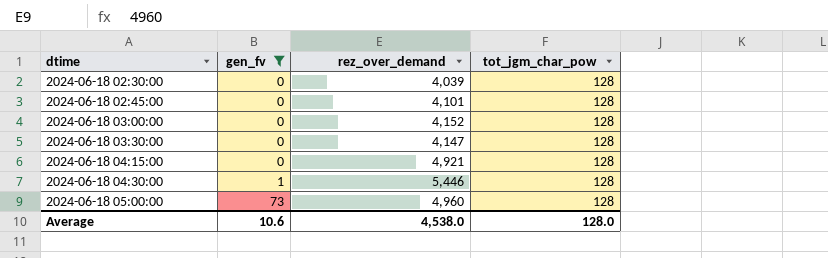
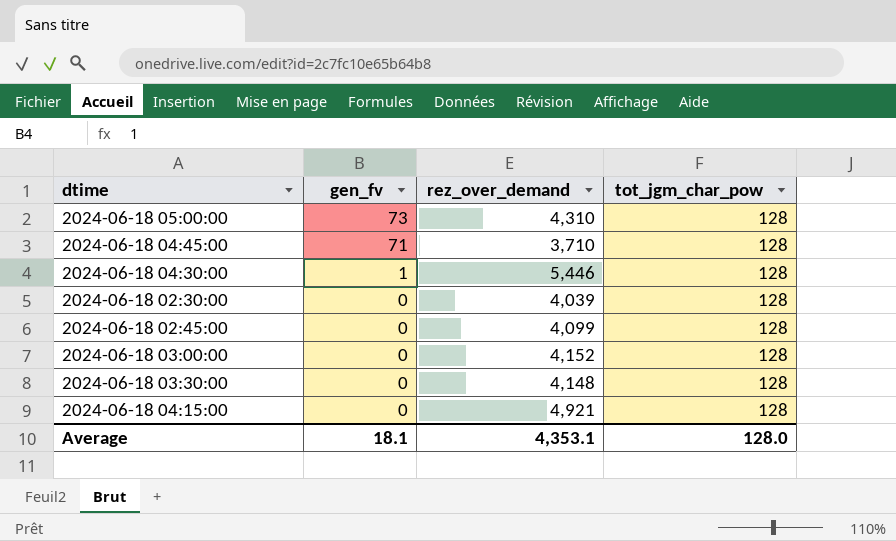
filter: gen_fv != 71 -> none
row order: dtime ascending -> gen_fv descending
2024-06-18 05:00:00 | rez_over_demand: 4,960 -> 4,310
2024-06-18 02:45:00 | rez_over_demand: 4,101 -> 4,099
2024-06-18 03:30:00 | rez_over_demand: 4,147 -> 4,148
Average | gen_fv: 10.6 -> 18.1
Average | rez_over_demand: 4,538.0 -> 4,353.1

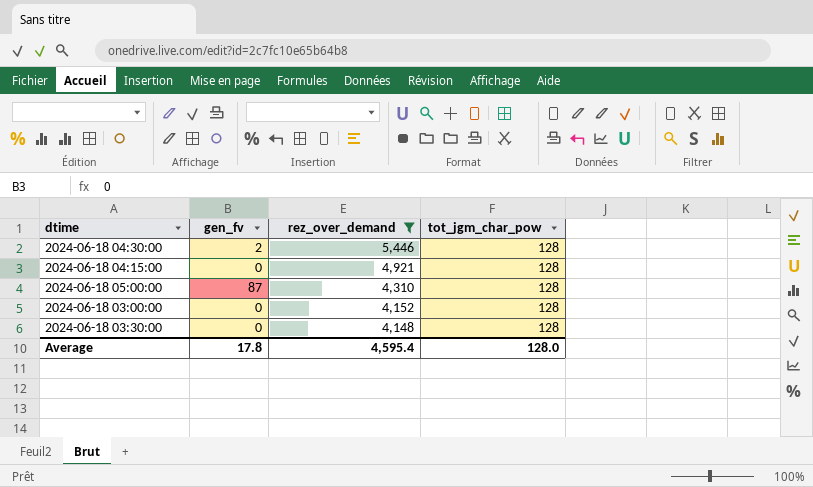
filter: none -> rez_over_demand >= 4,148
row order: gen_fv descending -> rez_over_demand descending
2024-06-18 04:30:00 | gen_fv: 1 -> 2
2024-06-18 05:00:00 | gen_fv: 73 -> 87
Average | gen_fv: 18.1 -> 17.8
Average | rez_over_demand: 4,353.1 -> 4,595.4

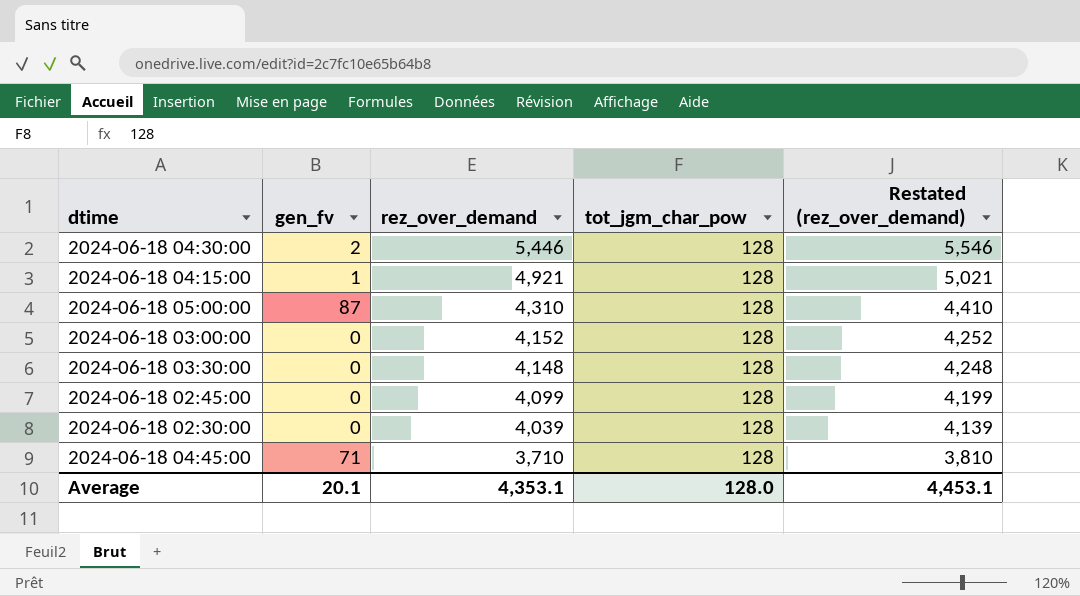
filter: rez_over_demand >= 4,148 -> none
column Restated (rez_over_demand) | formula: none -> [rez_over_demand] + 100
2024-06-18 04:15:00 | gen_fv: 0 -> 1
Average | gen_fv: 17.8 -> 20.1
Average | rez_over_demand: 4,595.4 -> 4,353.1

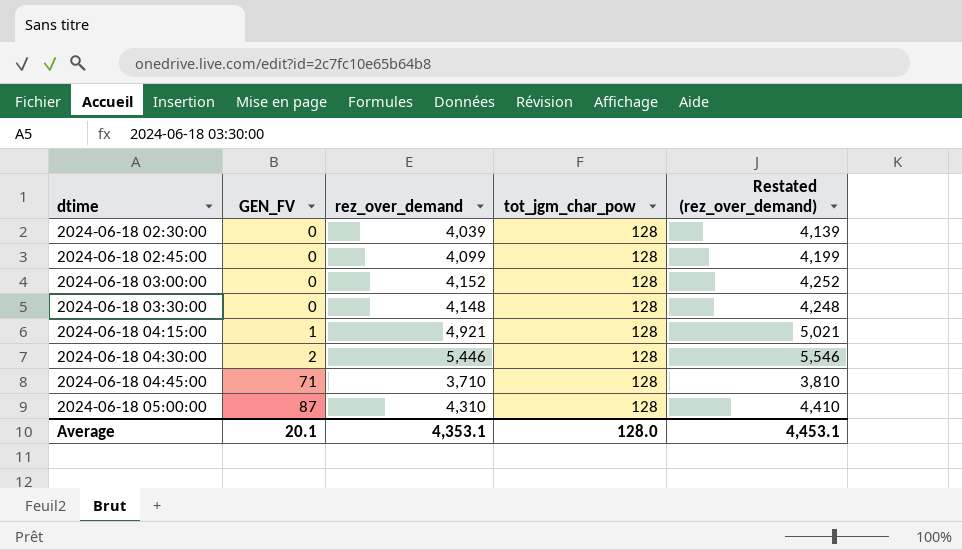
row order: rez_over_demand descending -> dtime ascending
column name: gen_fv -> GEN_FV

